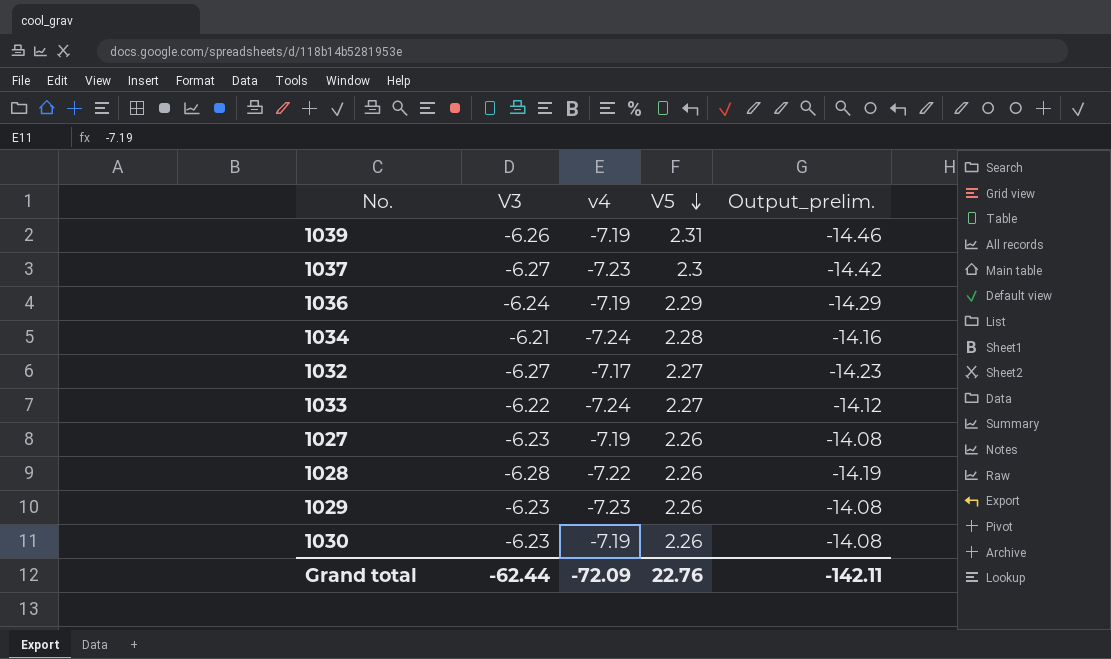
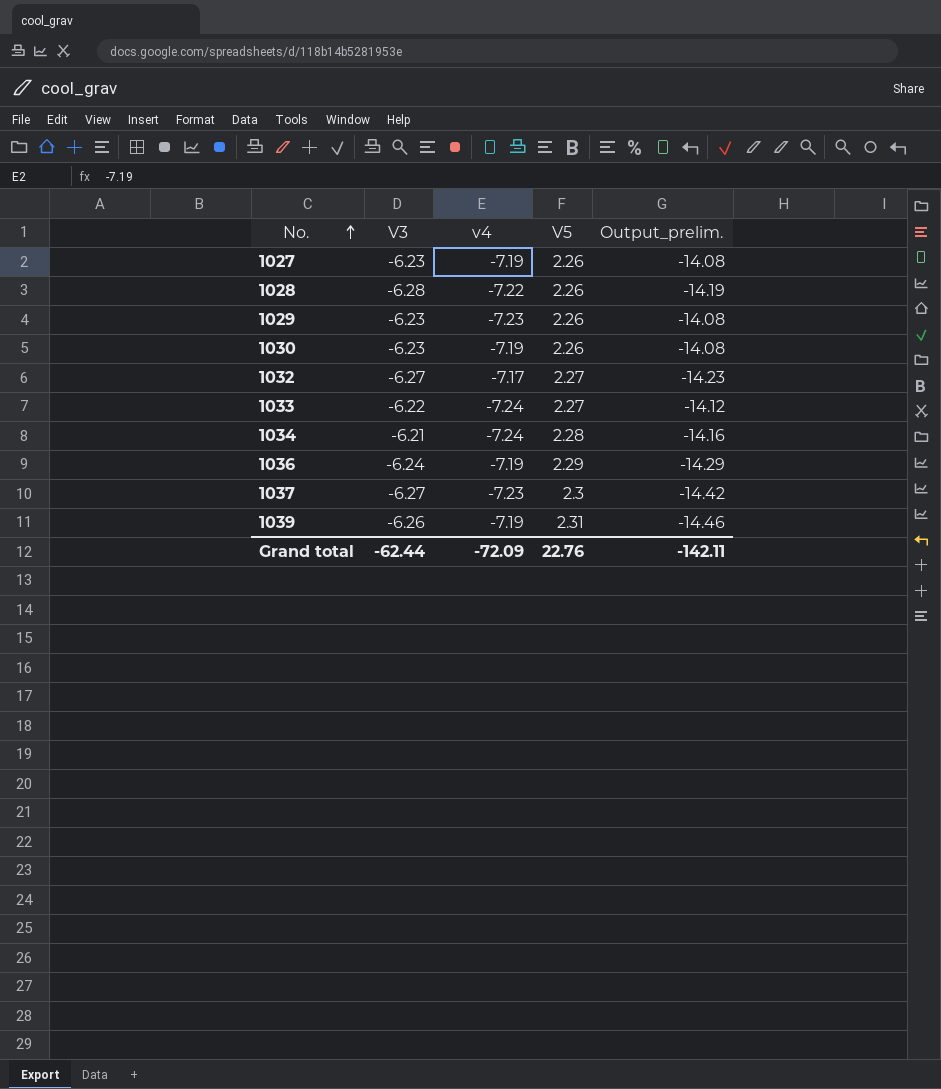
row order: V5 descending -> No. ascending

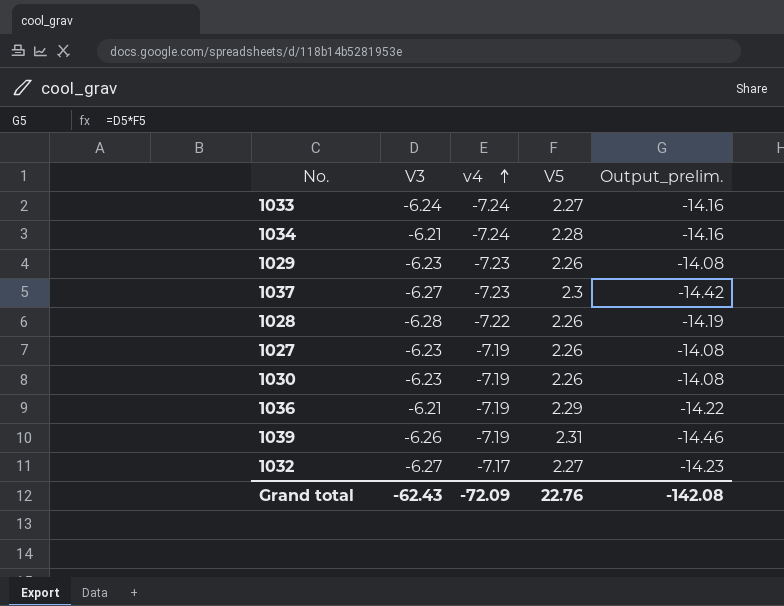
row order: No. ascending -> v4 ascending
1033 | V3: -6.22 -> -6.24
1033 | Output_prelim.: -14.12 -> -14.16
1036 | V3: -6.24 -> -6.21
1036 | Output_prelim.: -14.29 -> -14.22
Grand total | V3: -62.44 -> -62.43
Grand total | Output_prelim.: -142.11 -> -142.08

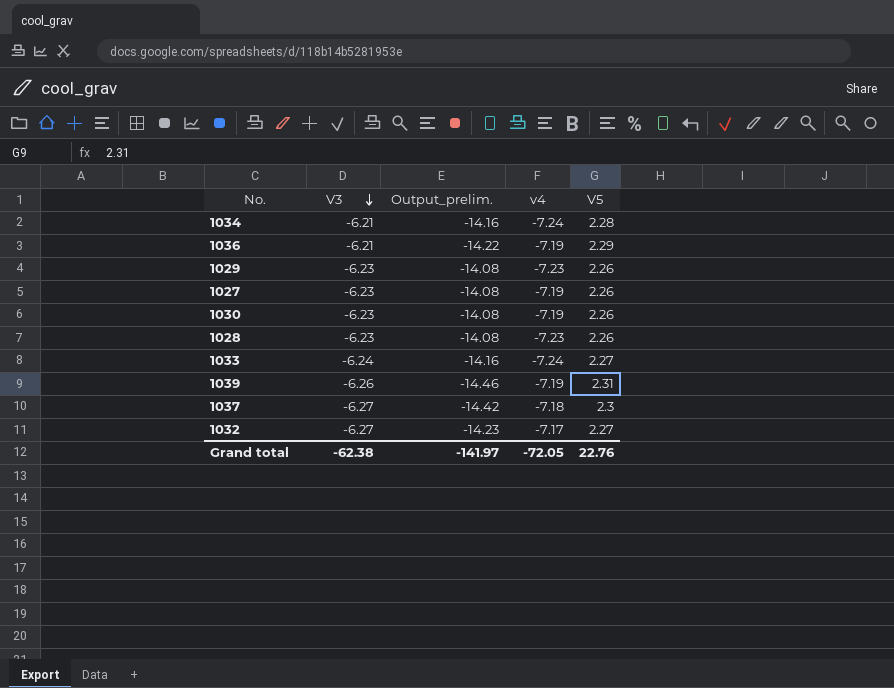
row order: v4 ascending -> V3 descending
column Output_prelim. | position: 5 -> 3
1028 | V3: -6.28 -> -6.23
1028 | Output_prelim.: -14.19 -> -14.08
1028 | v4: -7.22 -> -7.23
1037 | v4: -7.23 -> -7.18
Grand total | V3: -62.43 -> -62.38
Grand total | Output_prelim.: -142.08 -> -141.97
Grand total | v4: -72.09 -> -72.05

